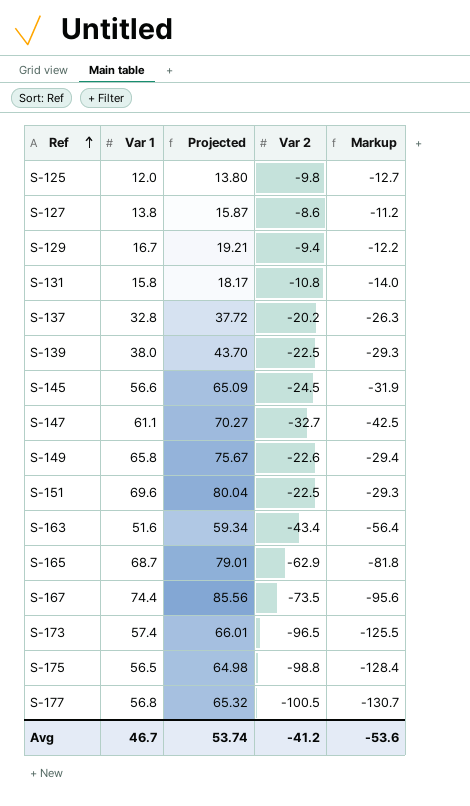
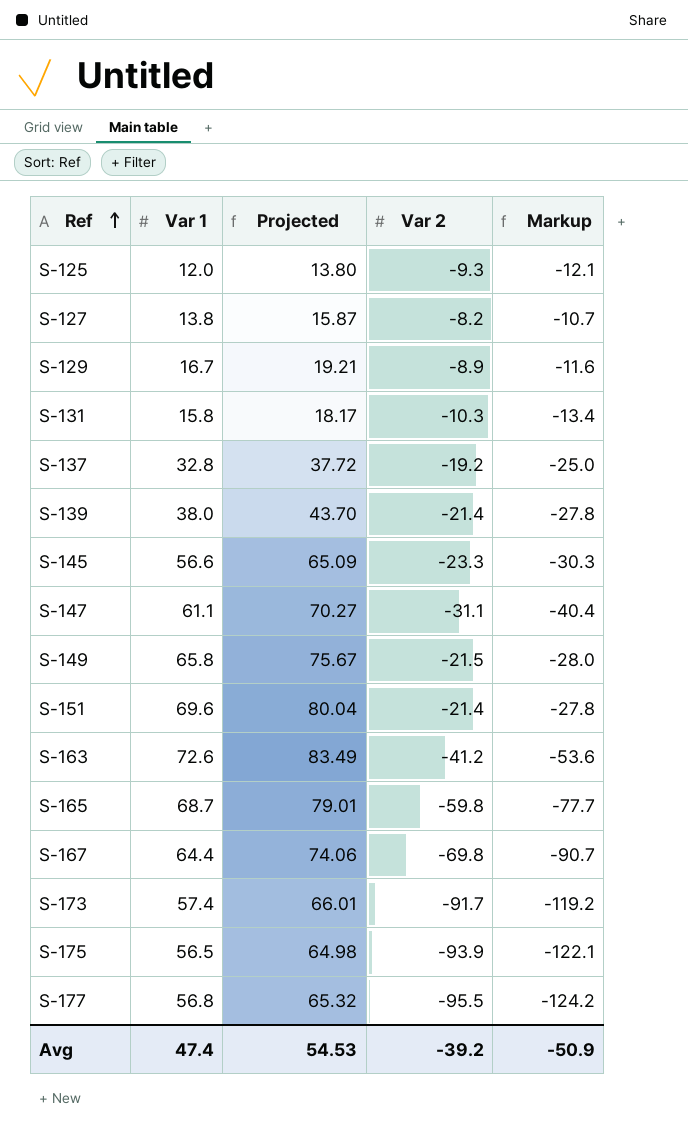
S-125 | Var 2: -9.8 -> -9.3
S-125 | Markup: -12.7 -> -12.1
S-127 | Var 2: -8.6 -> -8.2
S-127 | Markup: -11.2 -> -10.7
S-129 | Var 2: -9.4 -> -8.9
S-129 | Markup: -12.2 -> -11.6
S-131 | Var 2: -10.8 -> -10.3
S-131 | Markup: -14.0 -> -13.4
S-137 | Var 2: -20.2 -> -19.2
S-137 | Markup: -26.3 -> -25.0
S-139 | Var 2: -22.5 -> -21.4
S-139 | Markup: -29.3 -> -27.8
S-145 | Var 2: -24.5 -> -23.3
S-145 | Markup: -31.9 -> -30.3
S-147 | Var 2: -32.7 -> -31.1
S-147 | Markup: -42.5 -> -40.4
S-149 | Var 2: -22.6 -> -21.5
S-149 | Markup: -29.4 -> -28.0
S-151 | Var 2: -22.5 -> -21.4
S-151 | Markup: -29.3 -> -27.8
S-163 | Var 1: 51.6 -> 72.6
S-163 | Projected: 59.34 -> 83.49
S-163 | Var 2: -43.4 -> -41.2
S-163 | Markup: -56.4 -> -53.6
S-165 | Var 2: -62.9 -> -59.8
S-165 | Markup: -81.8 -> -77.7
S-167 | Var 1: 74.4 -> 64.4
S-167 | Projected: 85.56 -> 74.06
S-167 | Var 2: -73.5 -> -69.8
S-167 | Markup: -95.6 -> -90.7
S-173 | Var 2: -96.5 -> -91.7
S-173 | Markup: -125.5 -> -119.2
S-175 | Var 2: -98.8 -> -93.9
S-175 | Markup: -128.4 -> -122.1
S-177 | Var 2: -100.5 -> -95.5
S-177 | Markup: -130.7 -> -124.2
Avg | Var 1: 46.7 -> 47.4
Avg | Projected: 53.74 -> 54.53
Avg | Var 2: -41.2 -> -39.2
Avg | Markup: -53.6 -> -50.9

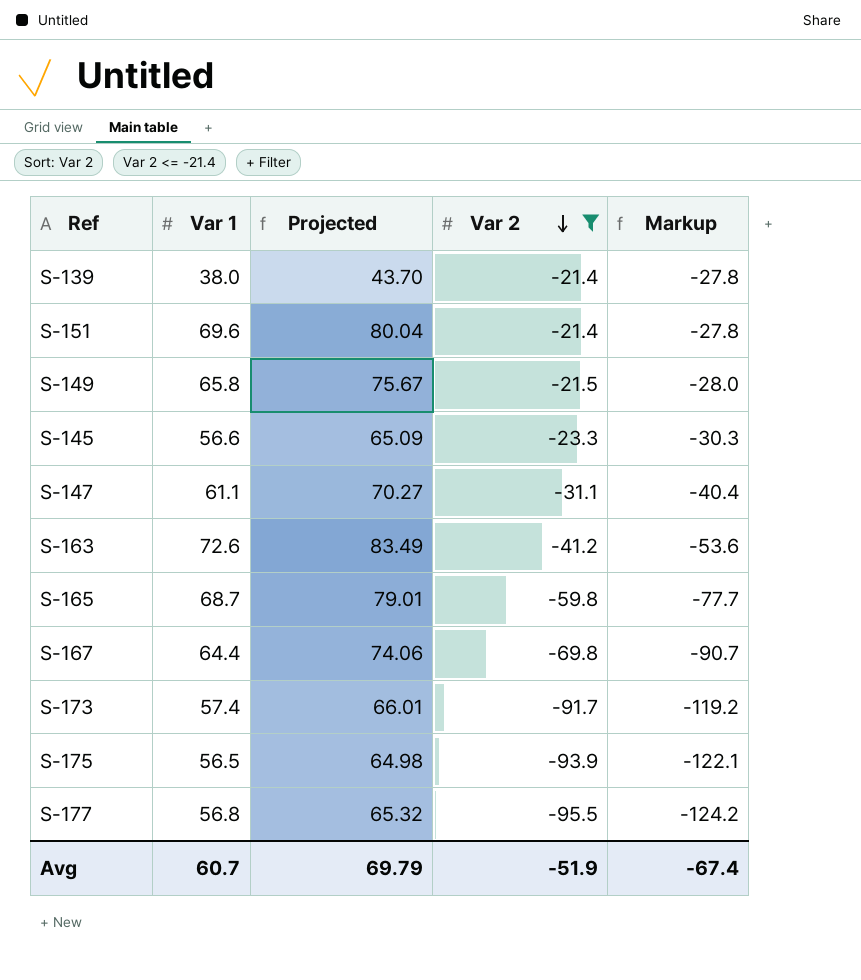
filter: none -> Var 2 <= -21.4
row order: Ref ascending -> Var 2 descending
Avg | Var 1: 47.4 -> 60.7
Avg | Projected: 54.53 -> 69.79
Avg | Var 2: -39.2 -> -51.9
Avg | Markup: -50.9 -> -67.4

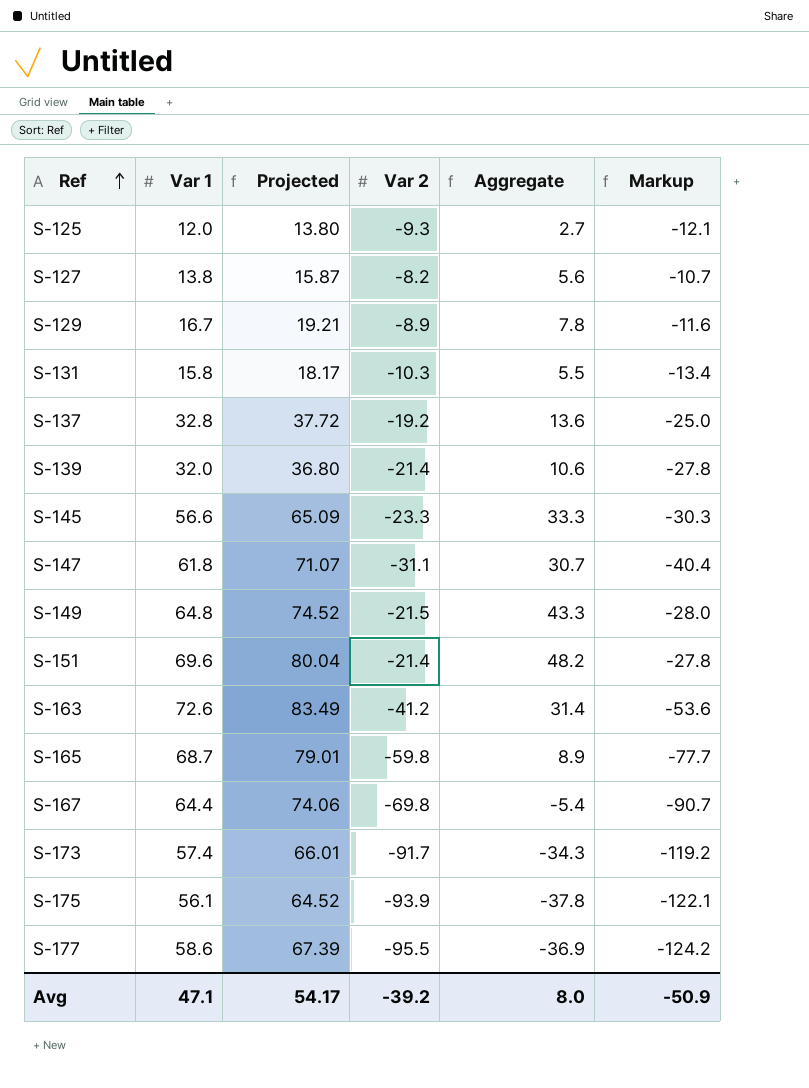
filter: Var 2 <= -21.4 -> none
row order: Var 2 descending -> Ref ascending
column Aggregate | formula: none -> [Var 1] + [Var 2]
S-139 | Var 1: 38.0 -> 32.0
S-139 | Projected: 43.70 -> 36.80
S-147 | Var 1: 61.1 -> 61.8
S-147 | Projected: 70.27 -> 71.07
S-149 | Var 1: 65.8 -> 64.8
S-149 | Projected: 75.67 -> 74.52
S-175 | Var 1: 56.5 -> 56.1
S-175 | Projected: 64.98 -> 64.52
S-177 | Var 1: 56.8 -> 58.6
S-177 | Projected: 65.32 -> 67.39
Avg | Var 1: 60.7 -> 47.1
Avg | Projected: 69.79 -> 54.17
Avg | Var 2: -51.9 -> -39.2
Avg | Markup: -67.4 -> -50.9

